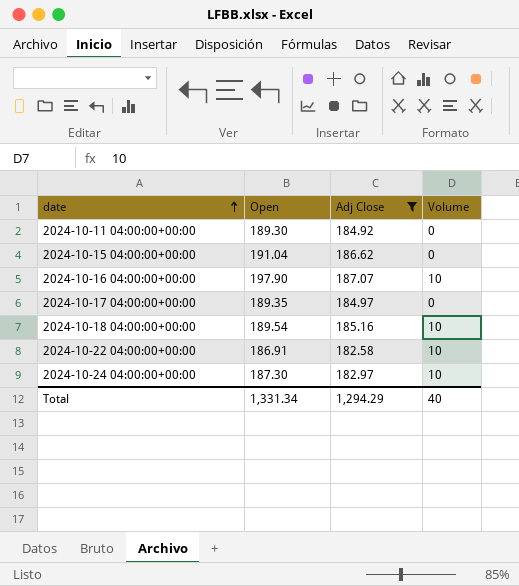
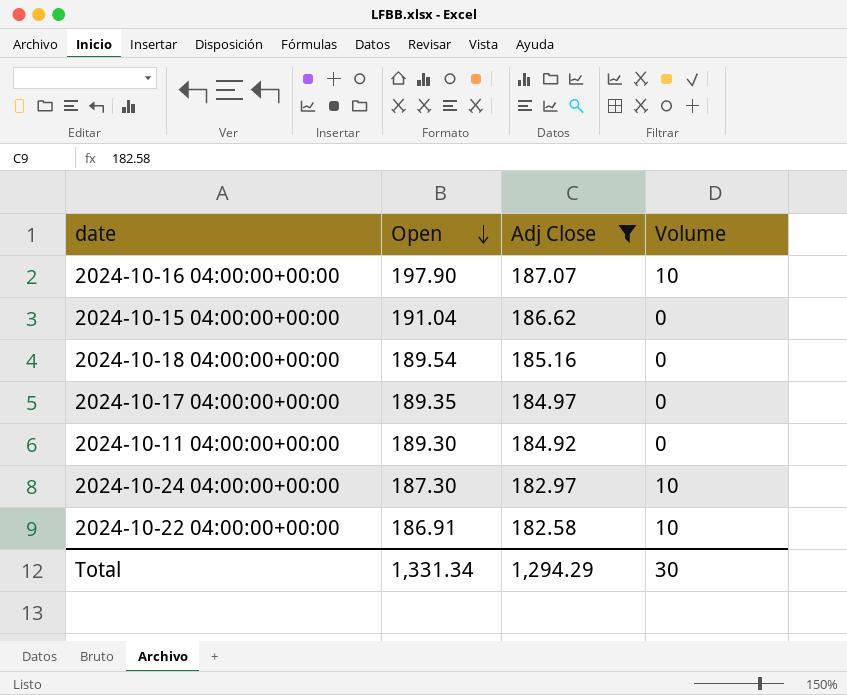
row order: date ascending -> Open descending
2024-10-18 04:00:00+00:00 | Volume: 10 -> 0
Total | Volume: 40 -> 30

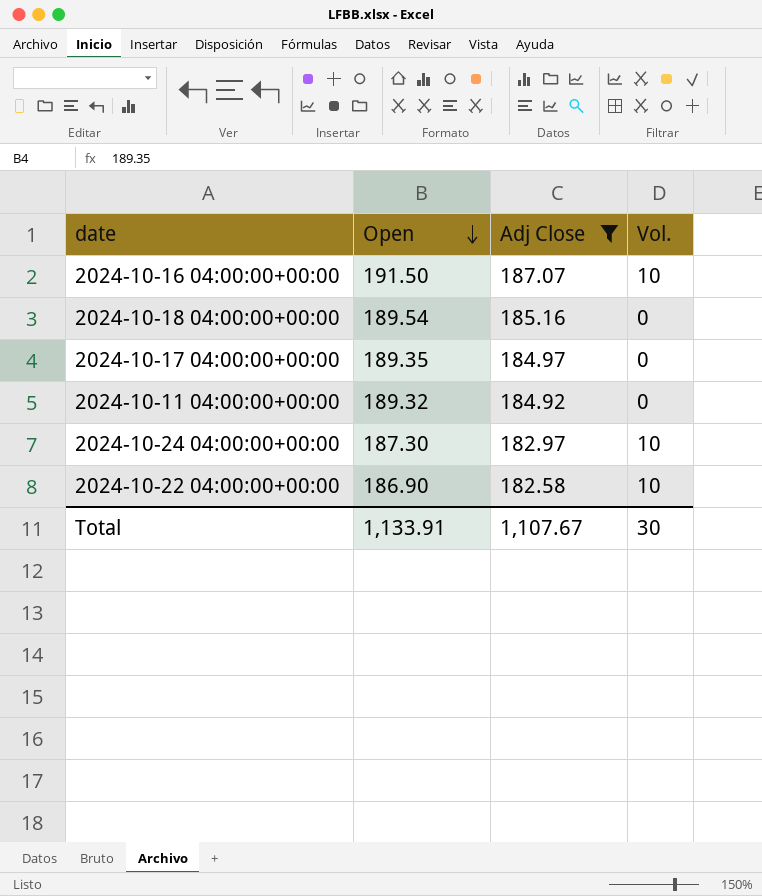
column name: Volume -> Vol.
row 2024-10-15 04:00:00+00:00: 191.04 | 186.62 | 0 -> none
2024-10-16 04:00:00+00:00 | Open: 197.90 -> 191.50
2024-10-11 04:00:00+00:00 | Open: 189.30 -> 189.32
2024-10-22 04:00:00+00:00 | Open: 186.91 -> 186.90
Total | Open: 1,331.34 -> 1,133.91
Total | Adj Close: 1,294.29 -> 1,107.67

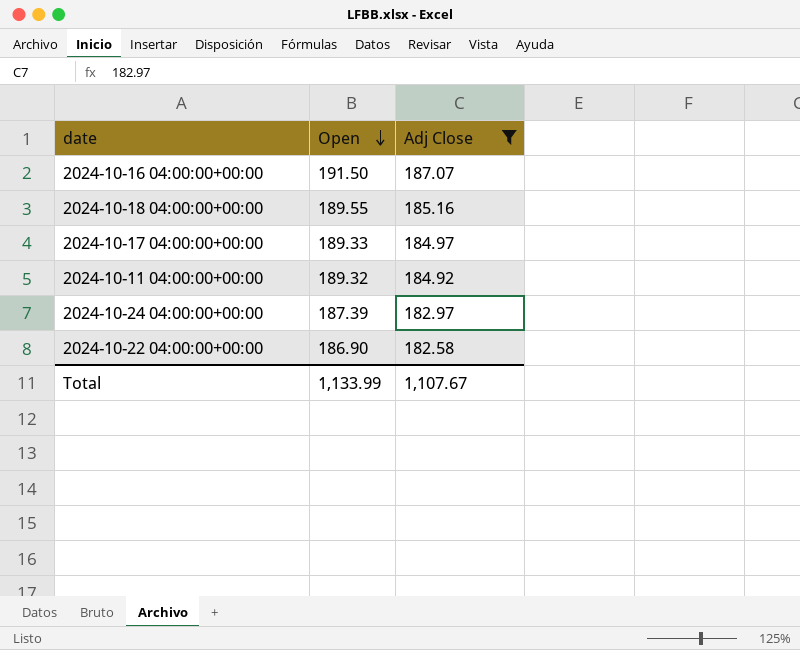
column Vol. | position: 4 -> none
2024-10-18 04:00:00+00:00 | Open: 189.54 -> 189.55
2024-10-17 04:00:00+00:00 | Open: 189.35 -> 189.33
2024-10-24 04:00:00+00:00 | Open: 187.30 -> 187.39
Total | Open: 1,133.91 -> 1,133.99

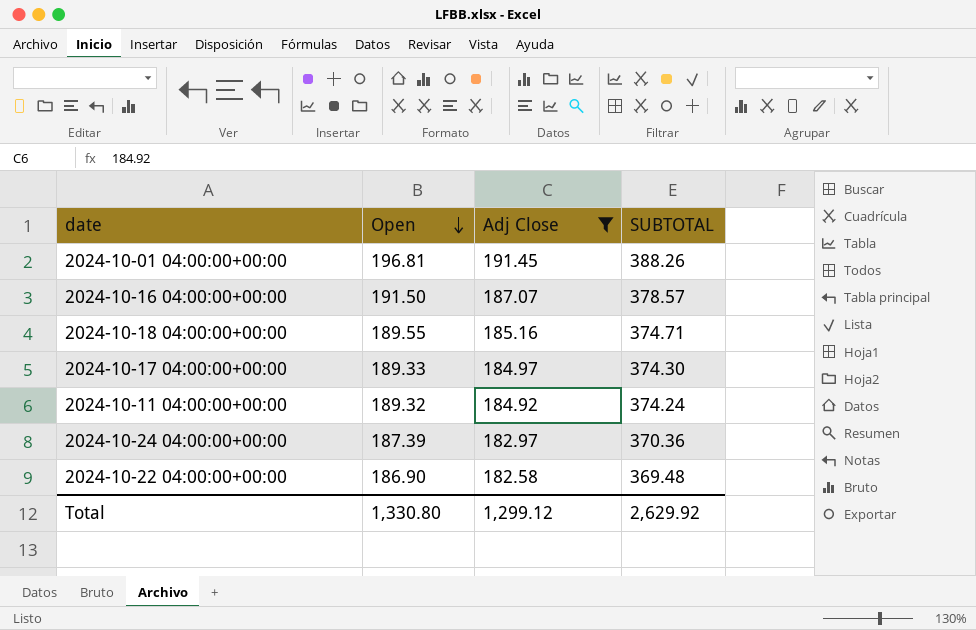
column SUBTOTAL | formula: none -> [Open] + [Adj Close]
row 2024-10-01 04:00:00+00:00: none -> 196.81 | 191.45 | 388.26
Total | Open: 1,133.99 -> 1,330.80
Total | Adj Close: 1,107.67 -> 1,299.12

